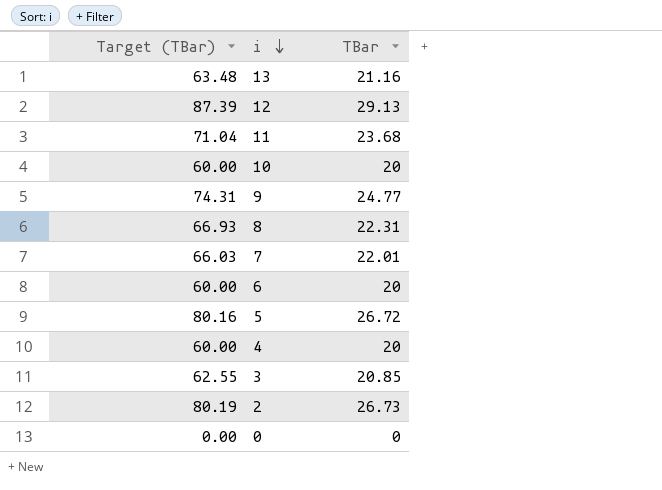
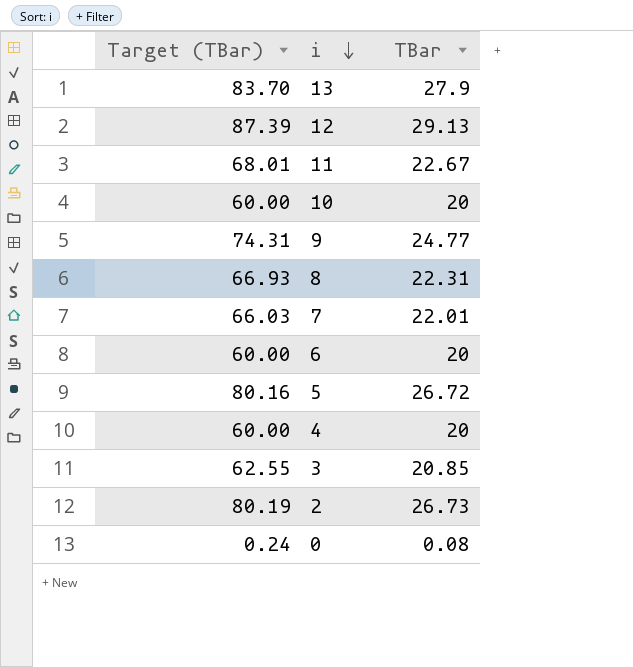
13 | Target (TBar): 63.48 -> 83.70
13 | TBar: 21.16 -> 27.9
11 | Target (TBar): 71.04 -> 68.01
11 | TBar: 23.68 -> 22.67
0 | Target (TBar): 0.00 -> 0.24
0 | TBar: 0 -> 0.08

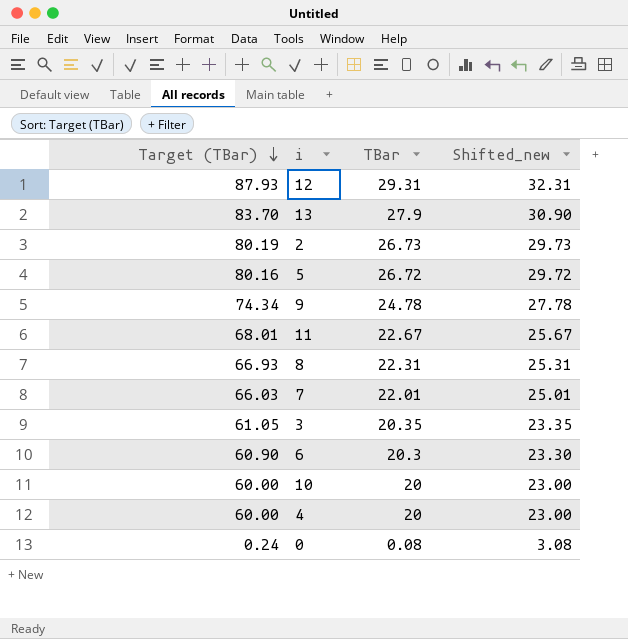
row order: i descending -> Target (TBar) descending
column Shifted_new | formula: none -> [TBar] + 3
12 | Target (TBar): 87.39 -> 87.93
12 | TBar: 29.13 -> 29.31
9 | Target (TBar): 74.31 -> 74.34
9 | TBar: 24.77 -> 24.78
3 | Target (TBar): 62.55 -> 61.05
3 | TBar: 20.85 -> 20.35
6 | Target (TBar): 60.00 -> 60.90
6 | TBar: 20 -> 20.3

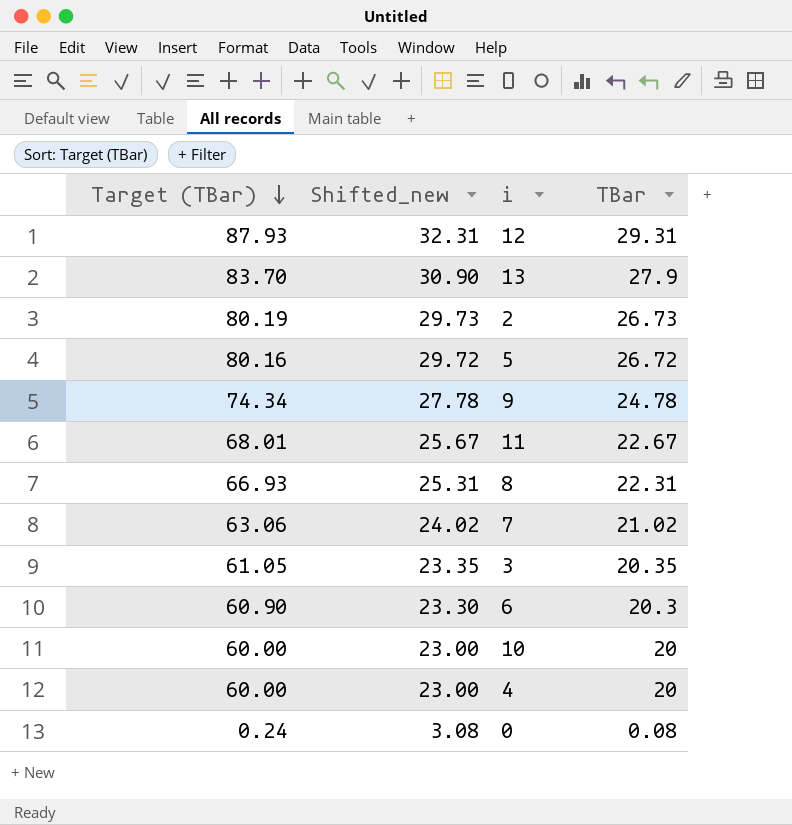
column Shifted_new | position: 4 -> 2
7 | Target (TBar): 66.03 -> 63.06
7 | Shifted_new: 25.01 -> 24.02
7 | TBar: 22.01 -> 21.02

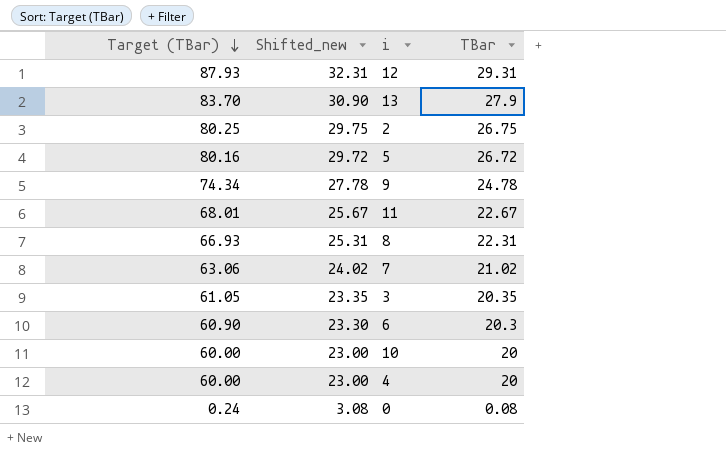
2 | Target (TBar): 80.19 -> 80.25
2 | Shifted_new: 29.73 -> 29.75
2 | TBar: 26.73 -> 26.75

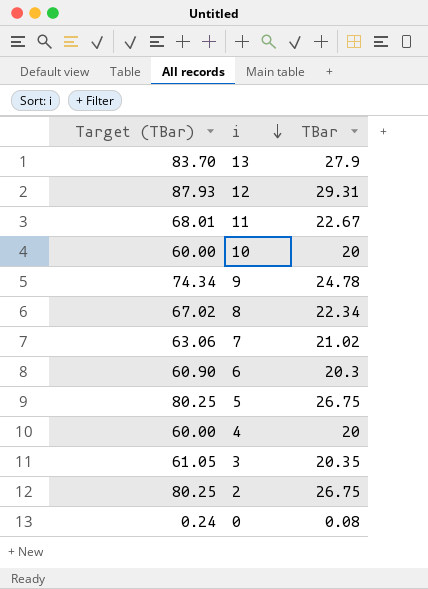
row order: Target (TBar) descending -> i descending
column Shifted_new | formula: [TBar] + 3 -> none
8 | Target (TBar): 66.93 -> 67.02
8 | TBar: 22.31 -> 22.34
5 | Target (TBar): 80.16 -> 80.25
5 | TBar: 26.72 -> 26.75

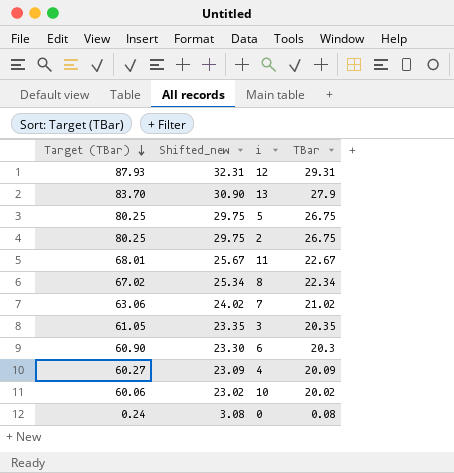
row order: i descending -> Target (TBar) descending
column Shifted_new | formula: none -> [TBar] + 3
row 9: 74.34 | 24.78 -> none
4 | Target (TBar): 60.00 -> 60.27
4 | TBar: 20 -> 20.09
10 | Target (TBar): 60.00 -> 60.06
10 | TBar: 20 -> 20.02

